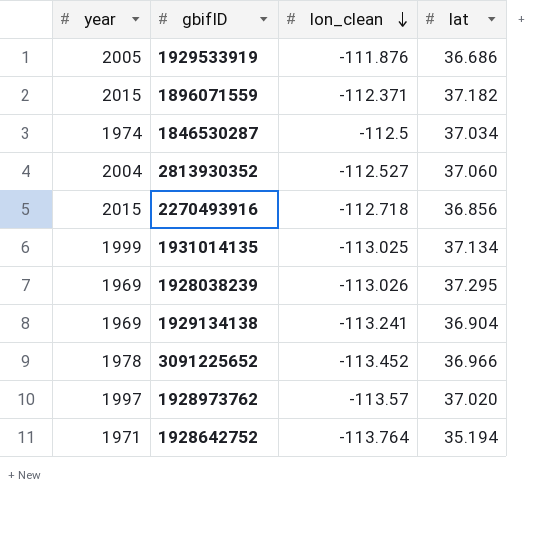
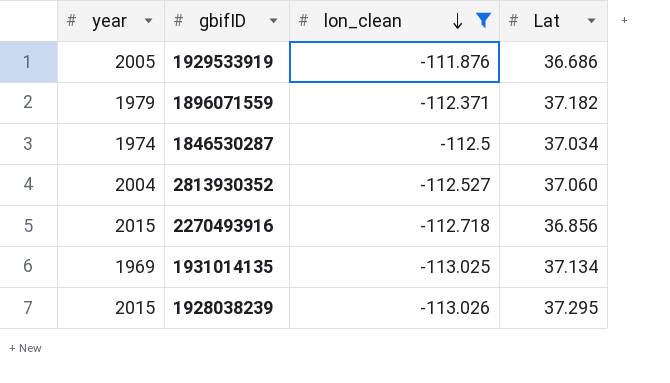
filter: none -> lon_clean >= -113.026
column name: lat -> Lat
1896071559 | year: 2015 -> 1979
1931014135 | year: 1999 -> 1969
1928038239 | year: 1969 -> 2015

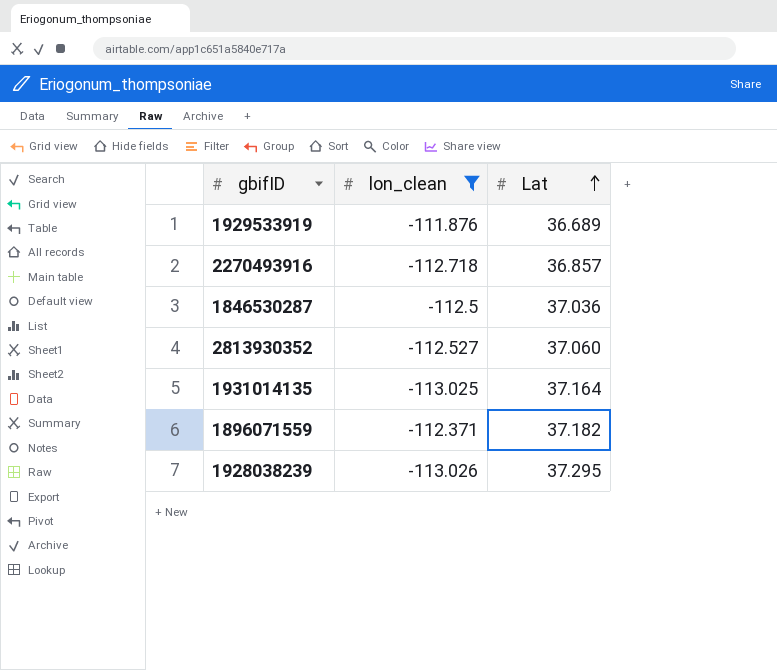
row order: lon_clean descending -> Lat ascending
column year | position: 1 -> none
1929533919 | Lat: 36.686 -> 36.689
2270493916 | Lat: 36.856 -> 36.857
1846530287 | Lat: 37.034 -> 37.036
1931014135 | Lat: 37.134 -> 37.164

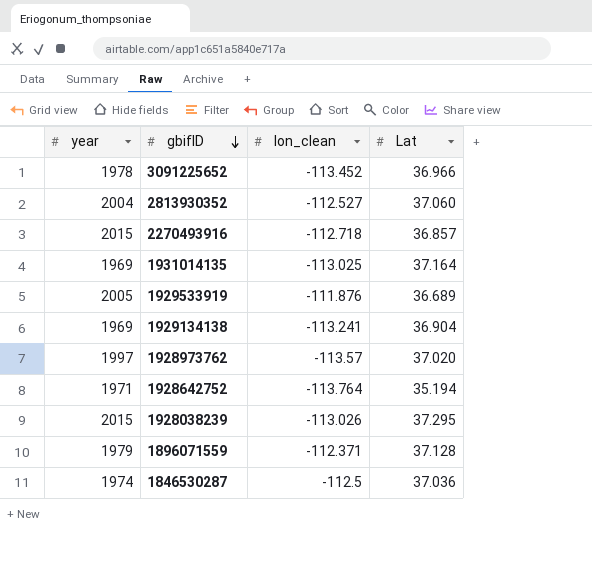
filter: lon_clean >= -113.026 -> none
row order: Lat ascending -> gbifID descending
column year | position: none -> 1
1896071559 | Lat: 37.182 -> 37.128

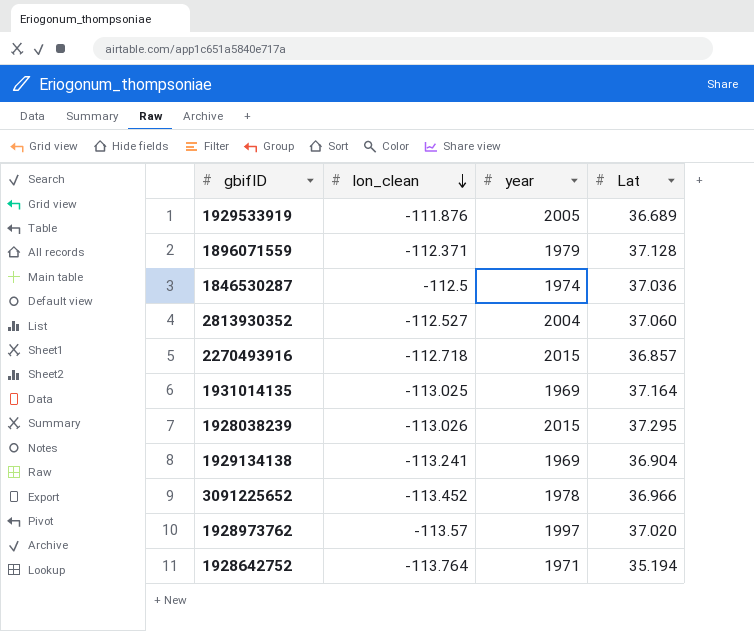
row order: gbifID descending -> lon_clean descending
column year | position: 1 -> 3

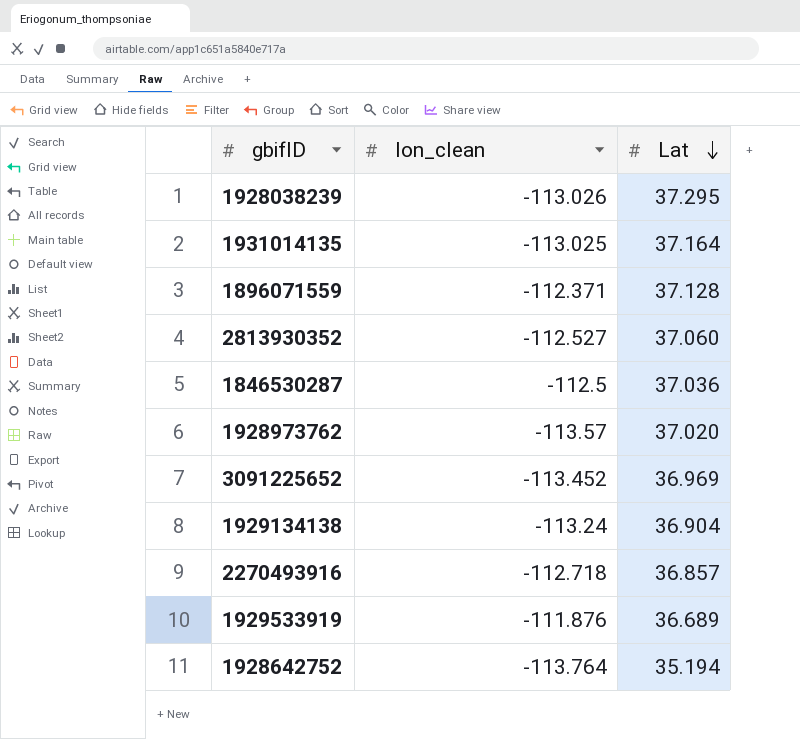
row order: lon_clean descending -> Lat descending
column year | position: 3 -> none
3091225652 | Lat: 36.966 -> 36.969
1929134138 | lon_clean: -113.241 -> -113.24

